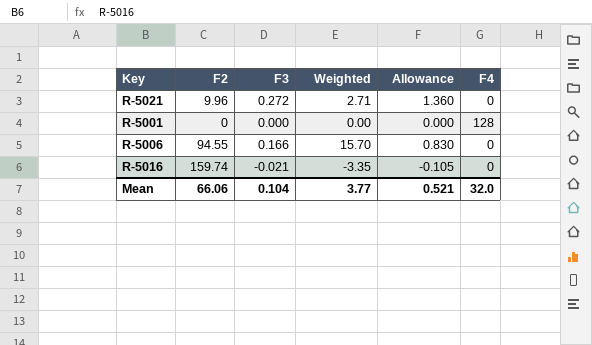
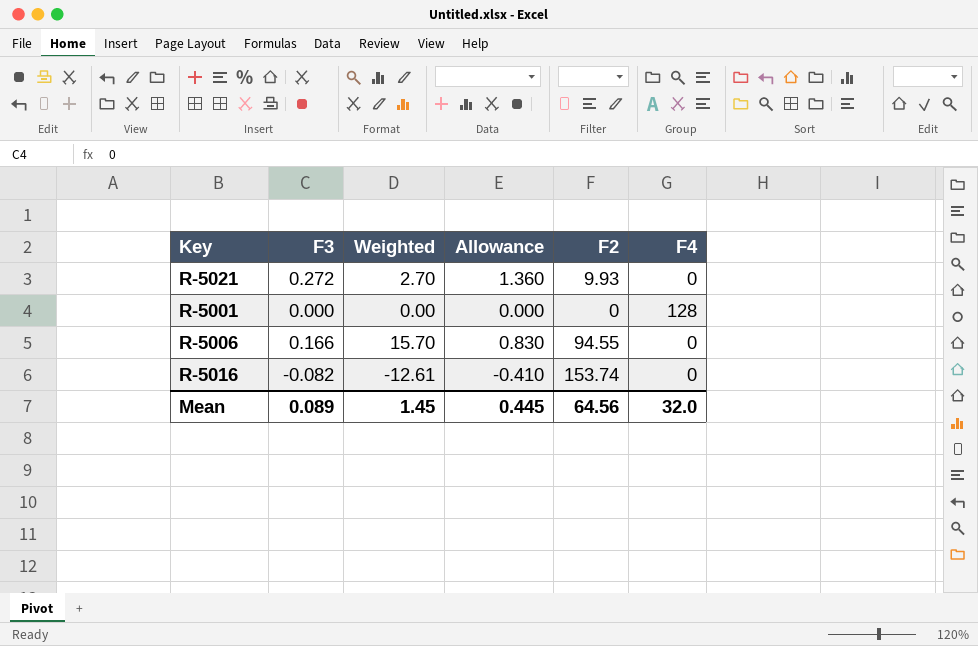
column F2 | position: 2 -> 5
R-5021 | Weighted: 2.71 -> 2.70
R-5021 | F2: 9.96 -> 9.93
R-5016 | F3: -0.021 -> -0.082
R-5016 | Weighted: -3.35 -> -12.61
R-5016 | Allowance: -0.105 -> -0.410
R-5016 | F2: 159.74 -> 153.74
Mean | F3: 0.104 -> 0.089
Mean | Weighted: 3.77 -> 1.45
Mean | Allowance: 0.521 -> 0.445
Mean | F2: 66.06 -> 64.56

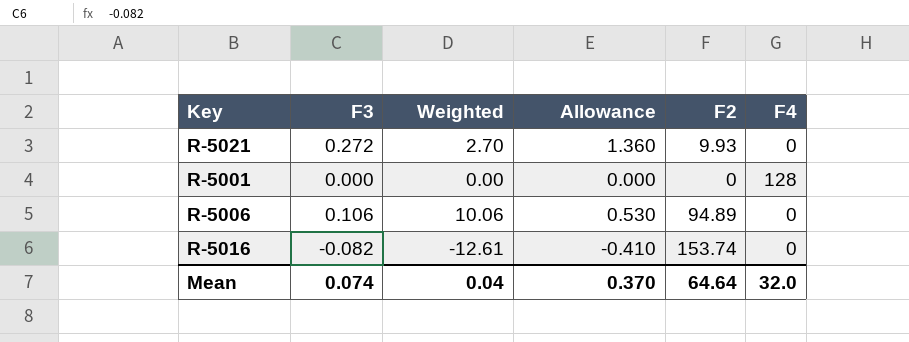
R-5006 | F3: 0.166 -> 0.106
R-5006 | Weighted: 15.70 -> 10.06
R-5006 | Allowance: 0.830 -> 0.530
R-5006 | F2: 94.55 -> 94.89
Mean | F3: 0.089 -> 0.074
Mean | Weighted: 1.45 -> 0.04
Mean | Allowance: 0.445 -> 0.370
Mean | F2: 64.56 -> 64.64

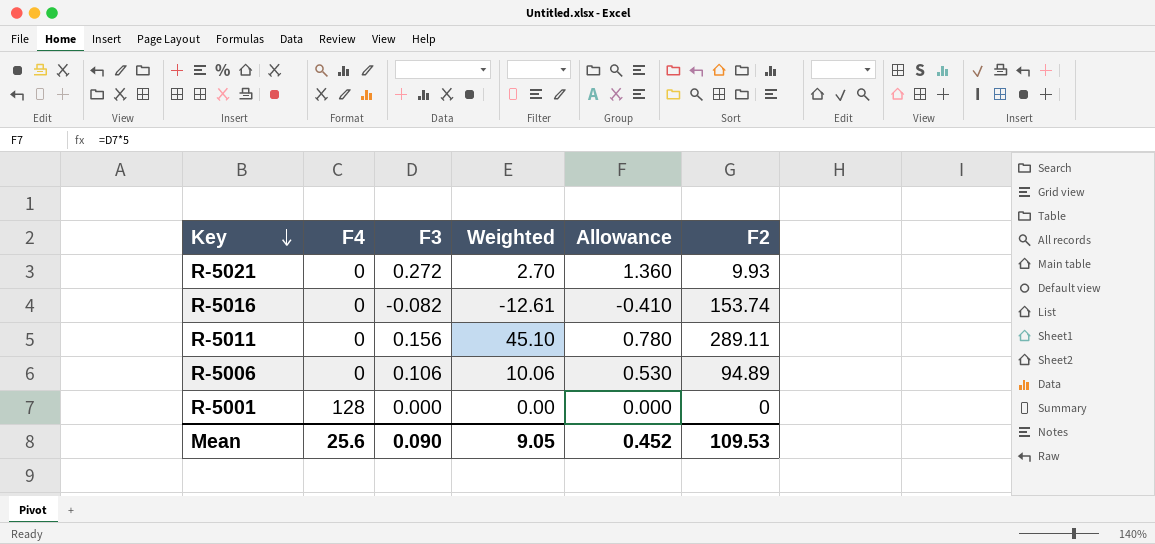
row order: none -> Key descending
column F4 | position: 6 -> 2
row R-5011: none -> 0 | 0.156 | 45.10 | 0.780 | 289.11
Mean | F4: 32.0 -> 25.6
Mean | F3: 0.074 -> 0.090
Mean | Weighted: 0.04 -> 9.05
Mean | Allowance: 0.370 -> 0.452
Mean | F2: 64.64 -> 109.53

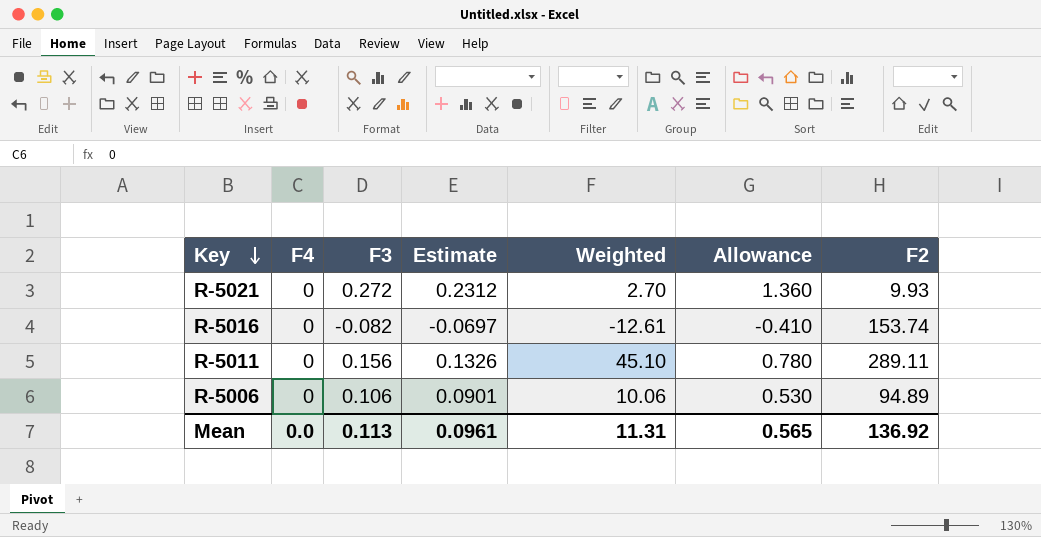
column Estimate | formula: none -> [F3] * 0.85
row R-5001: 128 | 0.000 | 0.00 | 0.000 | 0 -> none
Mean | F4: 25.6 -> 0.0
Mean | F3: 0.090 -> 0.113
Mean | Weighted: 9.05 -> 11.31
Mean | Allowance: 0.452 -> 0.565
Mean | F2: 109.53 -> 136.92

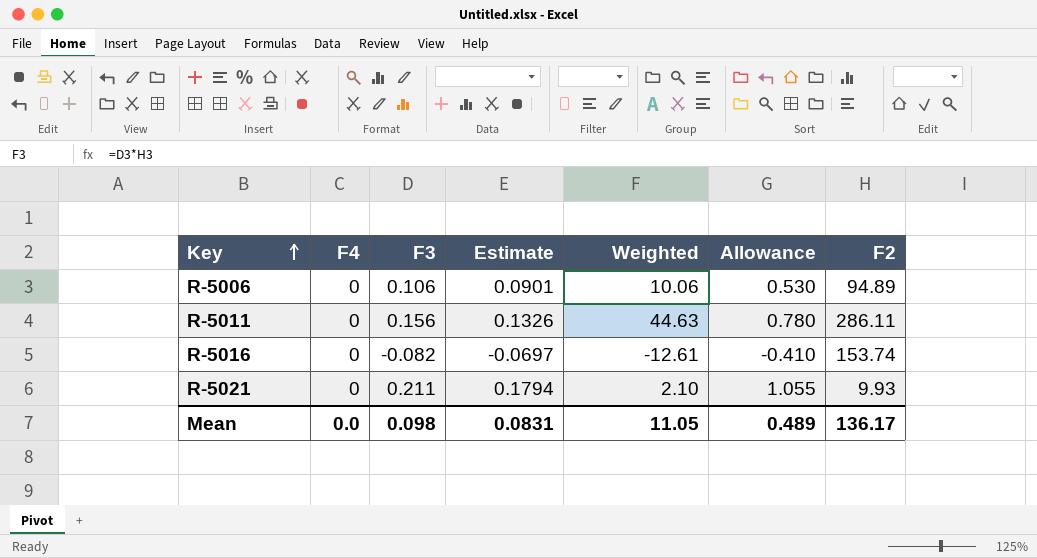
row order: Key descending -> Key ascending
R-5011 | Weighted: 45.10 -> 44.63
R-5011 | F2: 289.11 -> 286.11
R-5021 | F3: 0.272 -> 0.211
R-5021 | Estimate: 0.2312 -> 0.1794
R-5021 | Weighted: 2.70 -> 2.10
R-5021 | Allowance: 1.360 -> 1.055
Mean | F3: 0.113 -> 0.098
Mean | Estimate: 0.0961 -> 0.0831
Mean | Weighted: 11.31 -> 11.05
Mean | Allowance: 0.565 -> 0.489
Mean | F2: 136.92 -> 136.17

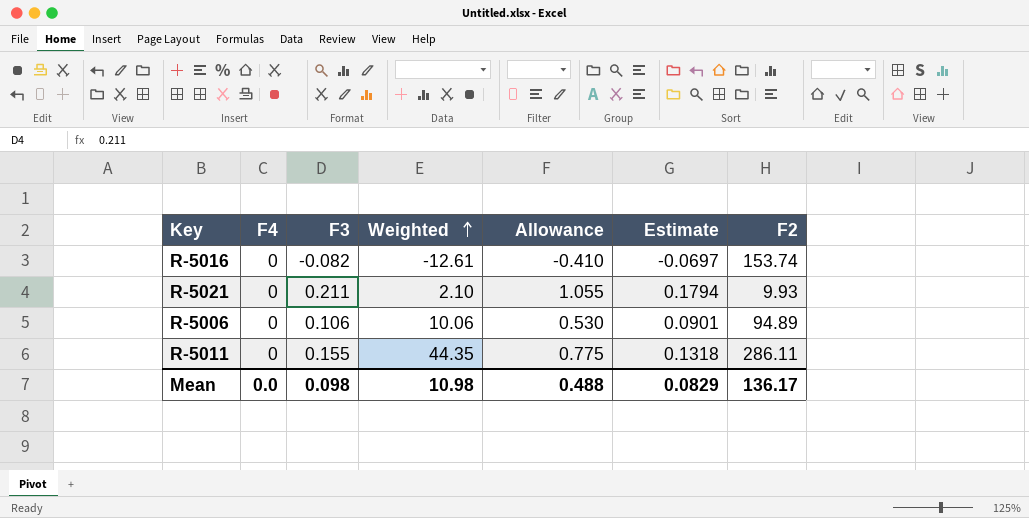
row order: Key ascending -> Weighted ascending
column Estimate | position: 4 -> 6
R-5011 | F3: 0.156 -> 0.155
R-5011 | Weighted: 44.63 -> 44.35
R-5011 | Allowance: 0.780 -> 0.775
R-5011 | Estimate: 0.1326 -> 0.1318
Mean | Weighted: 11.05 -> 10.98
Mean | Allowance: 0.489 -> 0.488
Mean | Estimate: 0.0831 -> 0.0829

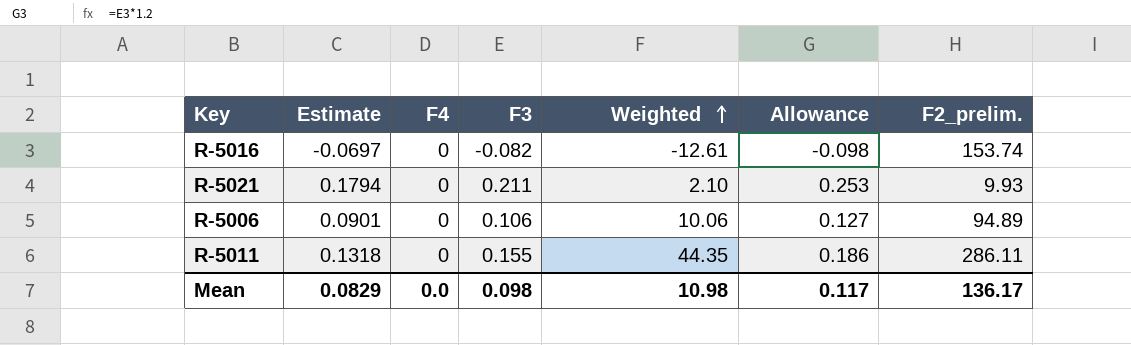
column Estimate | position: 6 -> 2
column Allowance | formula: [F3] * 5 -> [F3] * 1.2
column name: F2 -> F2_prelim.
Mean | Allowance: 0.488 -> 0.117

